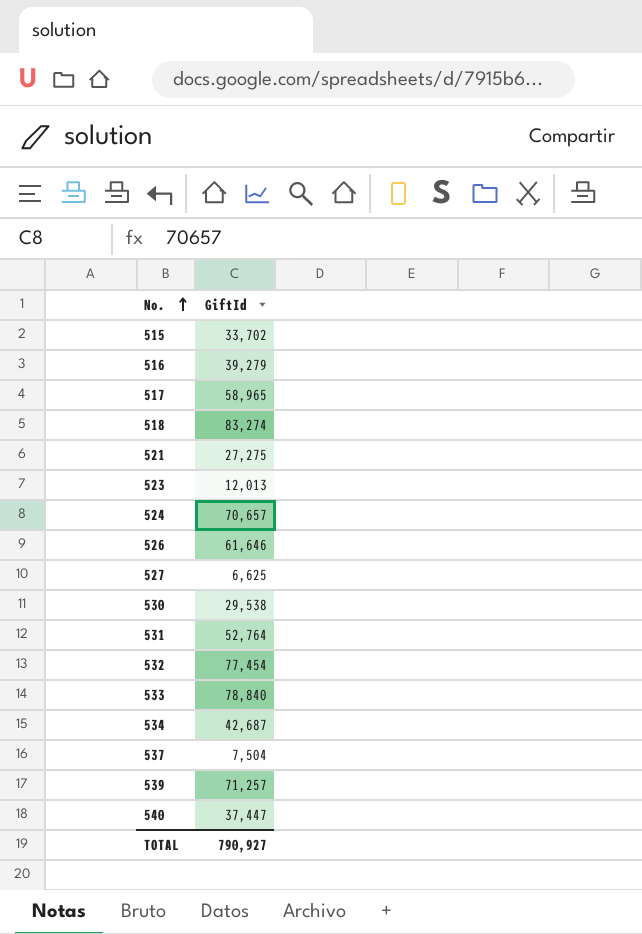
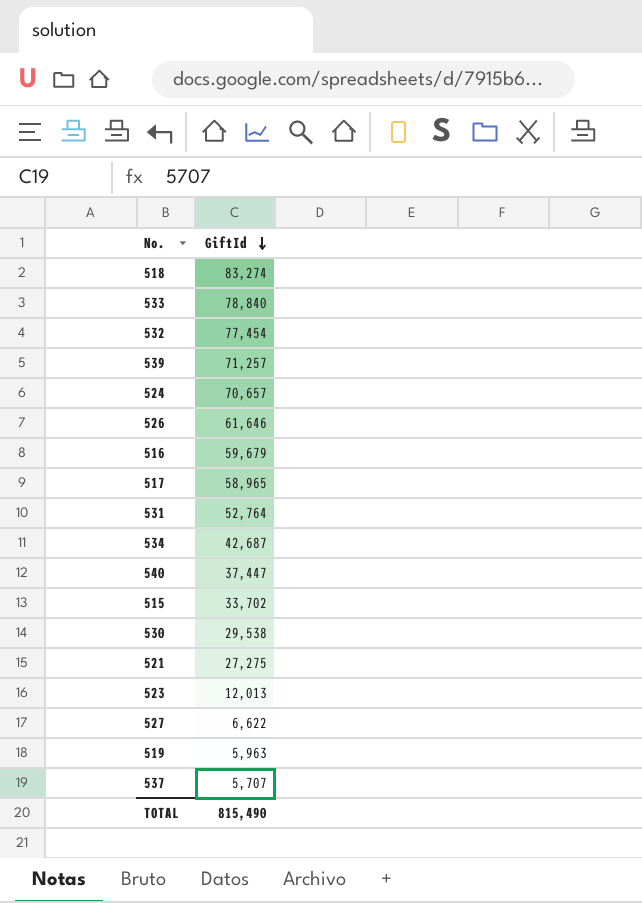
row order: No. ascending -> GiftId descending
516 | GiftId: 39,279 -> 59,679
527 | GiftId: 6,625 -> 6,622
row 519: none -> 5,963
537 | GiftId: 7,504 -> 5,707
TOTAL | GiftId: 790,927 -> 815,490

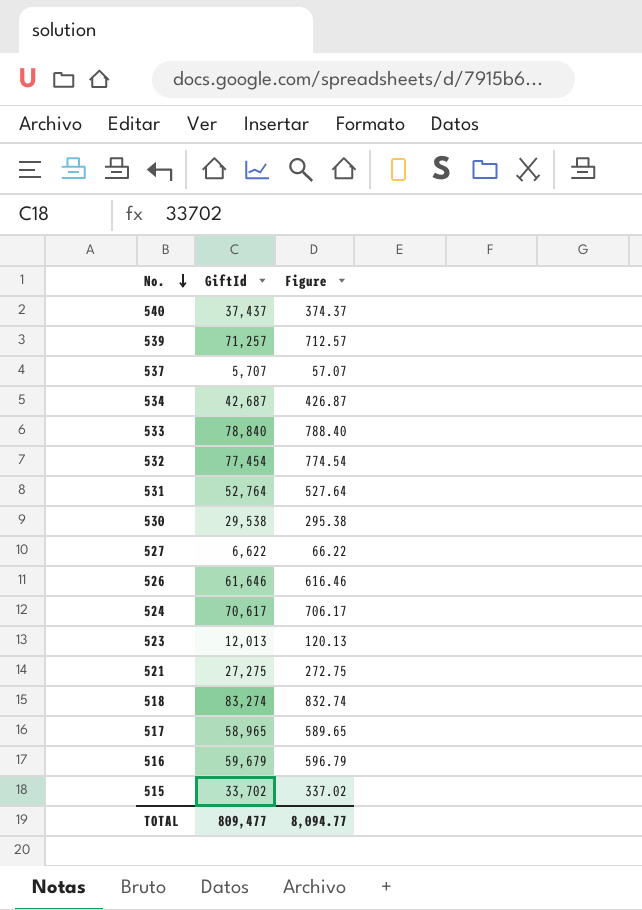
row order: GiftId descending -> No. descending
column Figure | formula: none -> [GiftId] * 0.01
row 519: 5,963 -> none
540 | GiftId: 37,447 -> 37,437
524 | GiftId: 70,657 -> 70,617
TOTAL | GiftId: 815,490 -> 809,477

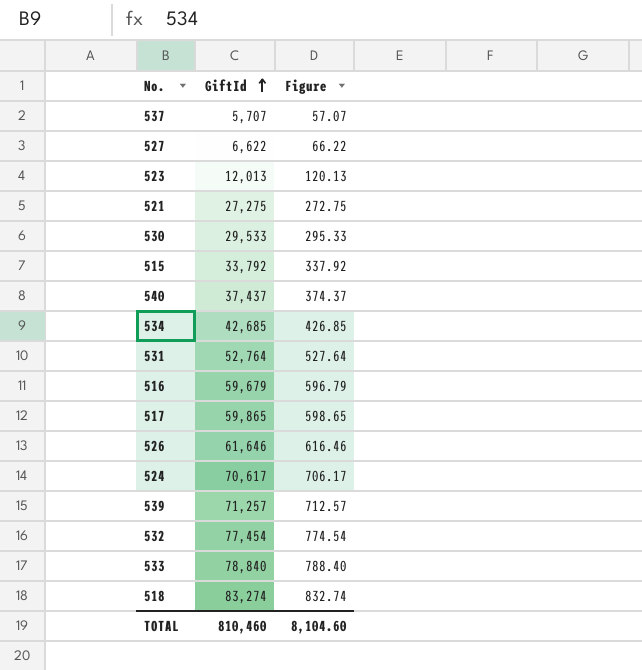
row order: No. descending -> GiftId ascending
530 | GiftId: 29,538 -> 29,533
530 | Figure: 295.38 -> 295.33
515 | GiftId: 33,702 -> 33,792
515 | Figure: 337.02 -> 337.92
534 | GiftId: 42,687 -> 42,685
534 | Figure: 426.87 -> 426.85
517 | GiftId: 58,965 -> 59,865
517 | Figure: 589.65 -> 598.65
TOTAL | GiftId: 809,477 -> 810,460
TOTAL | Figure: 8,094.77 -> 8,104.60

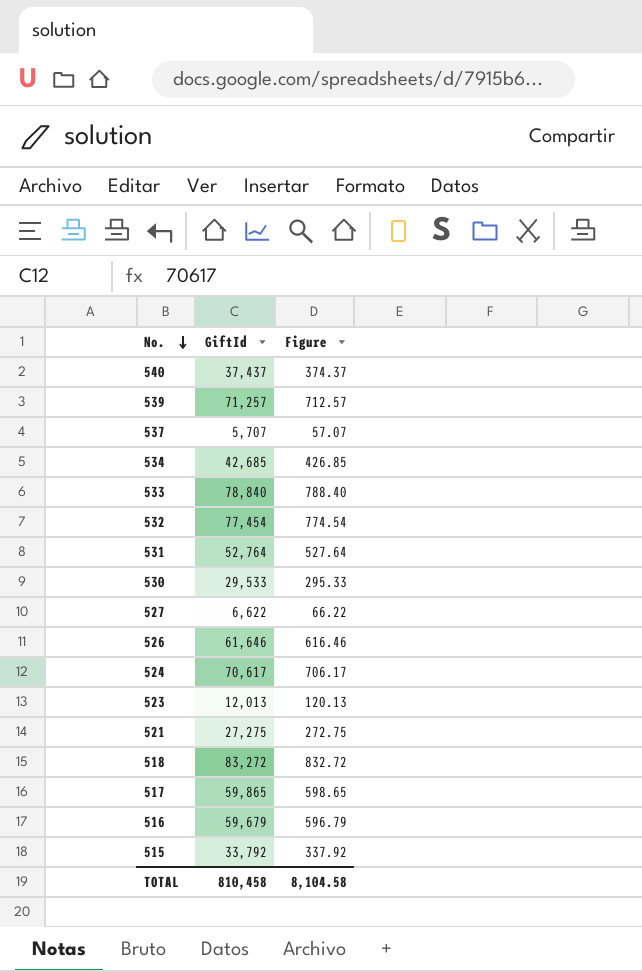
row order: GiftId ascending -> No. descending
518 | GiftId: 83,274 -> 83,272
518 | Figure: 832.74 -> 832.72
TOTAL | GiftId: 810,460 -> 810,458
TOTAL | Figure: 8,104.60 -> 8,104.58

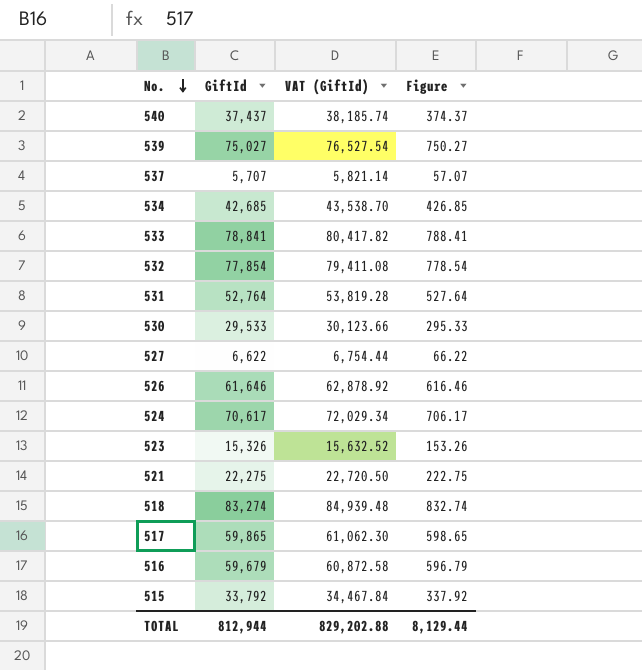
column VAT (GiftId) | formula: none -> [GiftId] * 1.02
539 | GiftId: 71,257 -> 75,027
539 | Figure: 712.57 -> 750.27
533 | GiftId: 78,840 -> 78,841
533 | Figure: 788.40 -> 788.41
532 | GiftId: 77,454 -> 77,854
532 | Figure: 774.54 -> 778.54
523 | GiftId: 12,013 -> 15,326
523 | Figure: 120.13 -> 153.26
521 | GiftId: 27,275 -> 22,275
521 | Figure: 272.75 -> 222.75
518 | GiftId: 83,272 -> 83,274
518 | Figure: 832.72 -> 832.74
TOTAL | GiftId: 810,458 -> 812,944
TOTAL | Figure: 8,104.58 -> 8,129.44

